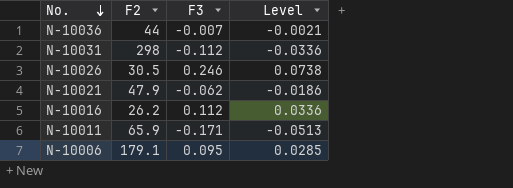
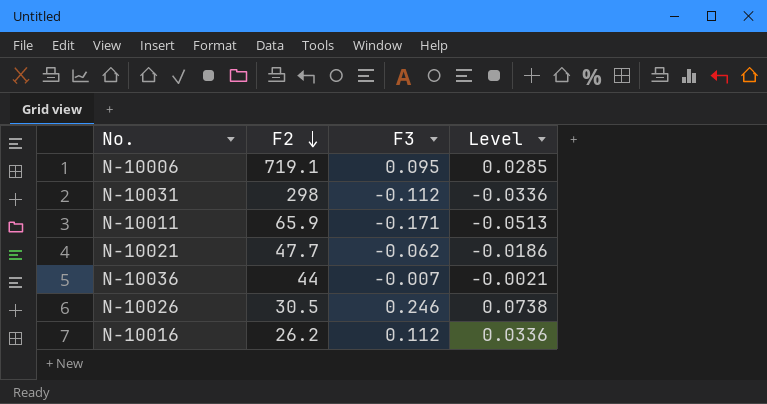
row order: No. descending -> F2 descending
N-10006 | F2: 179.1 -> 719.1
N-10021 | F2: 47.9 -> 47.7

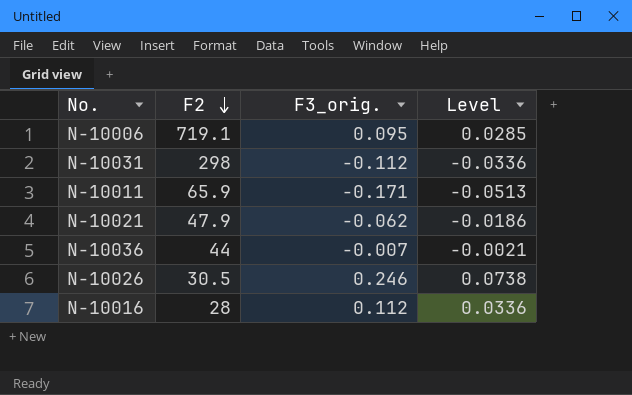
column name: F3 -> F3_orig.
N-10021 | F2: 47.7 -> 47.9
N-10016 | F2: 26.2 -> 28

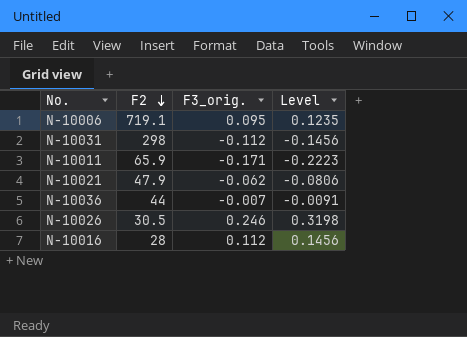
column Level | formula: [F3_orig.] * 0.3 -> [F3_orig.] * 1.3

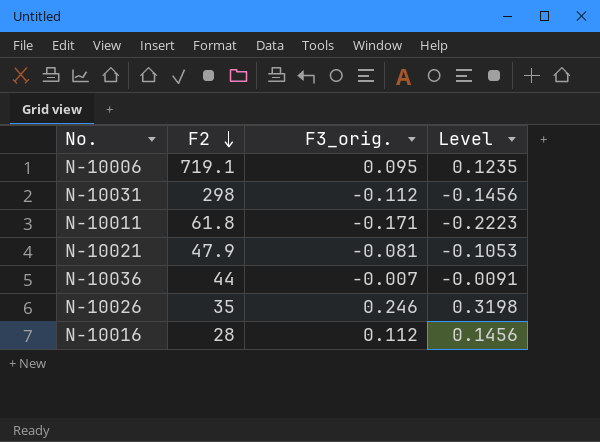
N-10011 | F2: 65.9 -> 61.8
N-10021 | F3_orig.: -0.062 -> -0.081
N-10021 | Level: -0.0806 -> -0.1053
N-10026 | F2: 30.5 -> 35

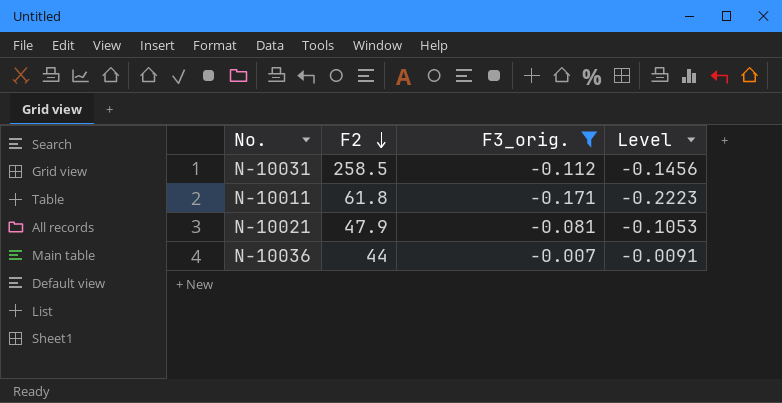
filter: none -> F3_orig. <= -0.007
N-10031 | F2: 298 -> 258.5

